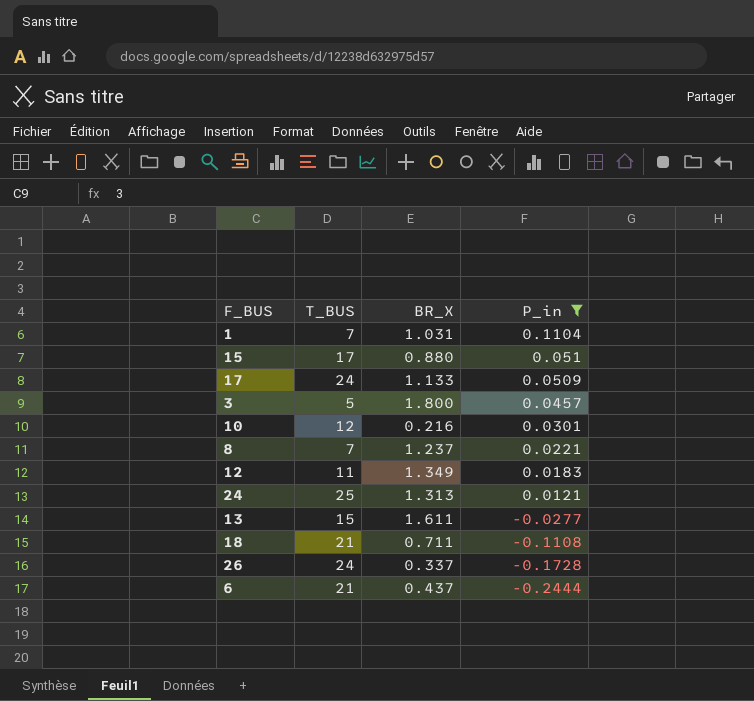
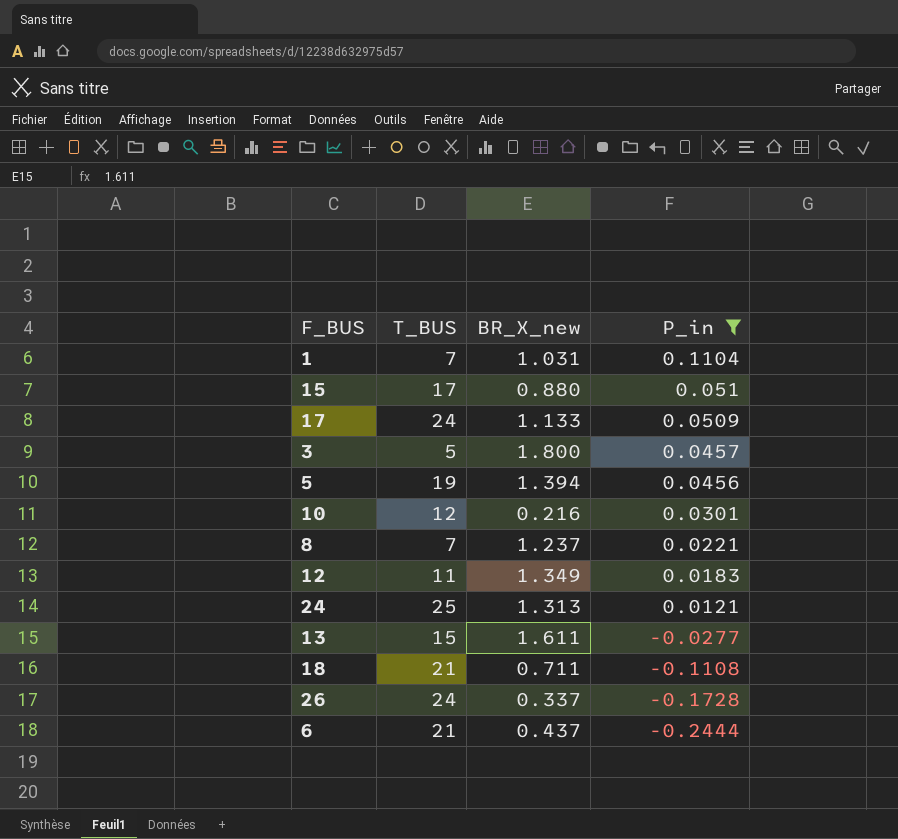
column name: BR_X -> BR_X_new
row 5: none -> 19 | 1.394 | 0.0456

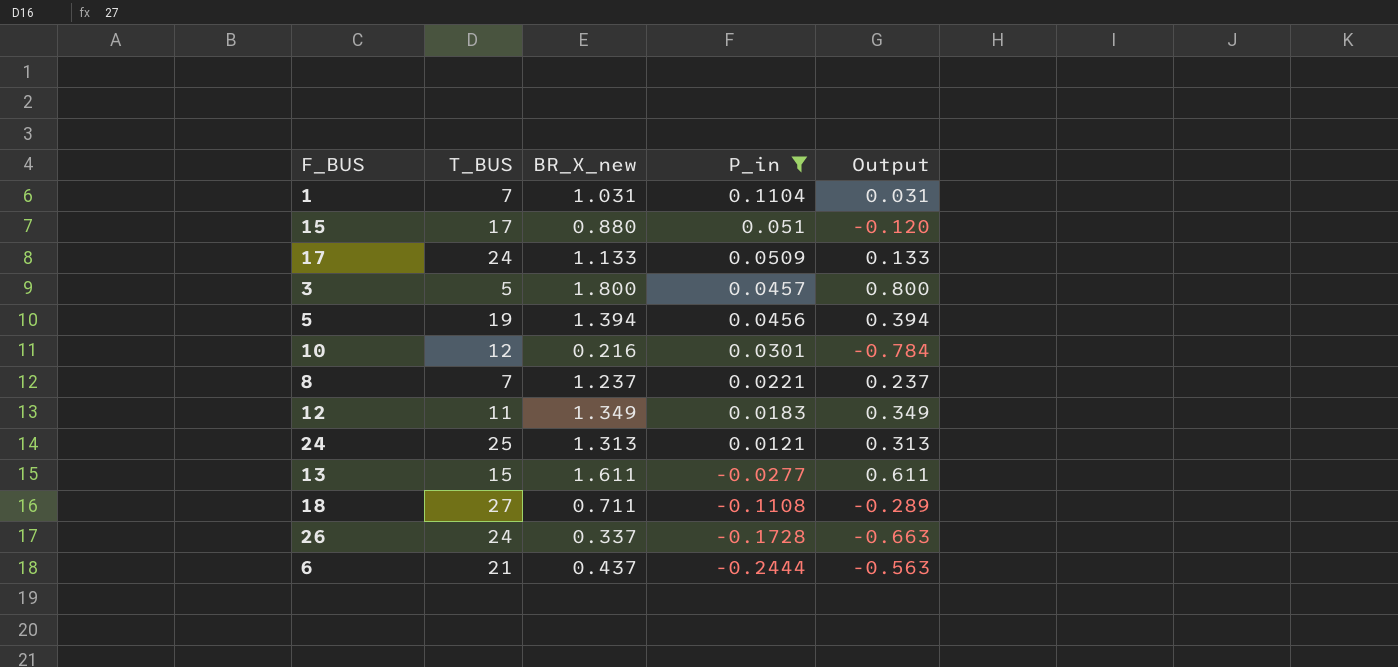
column Output | formula: none -> [BR_X_new] - 1
18 | T_BUS: 21 -> 27

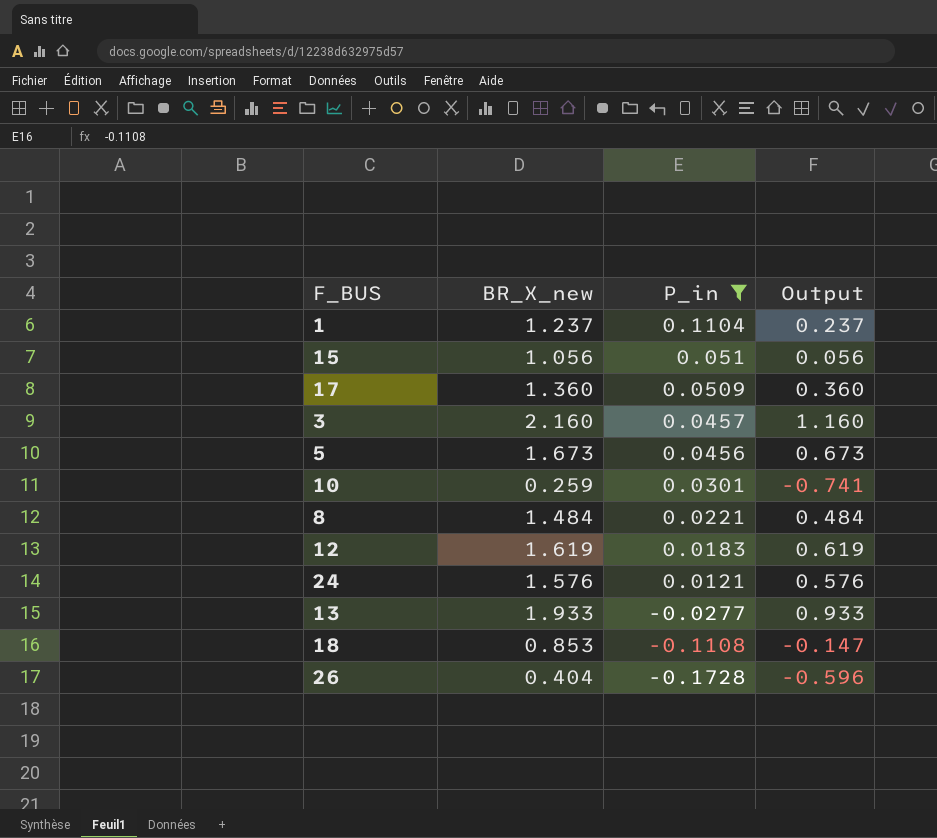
column T_BUS | position: 2 -> none
row 6: 21 | 0.437 | -0.2444 | -0.563 -> none
1 | BR_X_new: 1.031 -> 1.237
1 | Output: 0.031 -> 0.237
15 | BR_X_new: 0.880 -> 1.056
15 | Output: -0.120 -> 0.056
17 | BR_X_new: 1.133 -> 1.360
17 | Output: 0.133 -> 0.360
3 | BR_X_new: 1.800 -> 2.160
3 | Output: 0.800 -> 1.160
5 | BR_X_new: 1.394 -> 1.673
5 | Output: 0.394 -> 0.673
10 | BR_X_new: 0.216 -> 0.259
10 | Output: -0.784 -> -0.741
8 | BR_X_new: 1.237 -> 1.484
8 | Output: 0.237 -> 0.484
12 | BR_X_new: 1.349 -> 1.619
12 | Output: 0.349 -> 0.619
24 | BR_X_new: 1.313 -> 1.576
24 | Output: 0.313 -> 0.576
13 | BR_X_new: 1.611 -> 1.933
13 | Output: 0.611 -> 0.933
18 | BR_X_new: 0.711 -> 0.853
18 | Output: -0.289 -> -0.147
26 | BR_X_new: 0.337 -> 0.404
26 | Output: -0.663 -> -0.596

